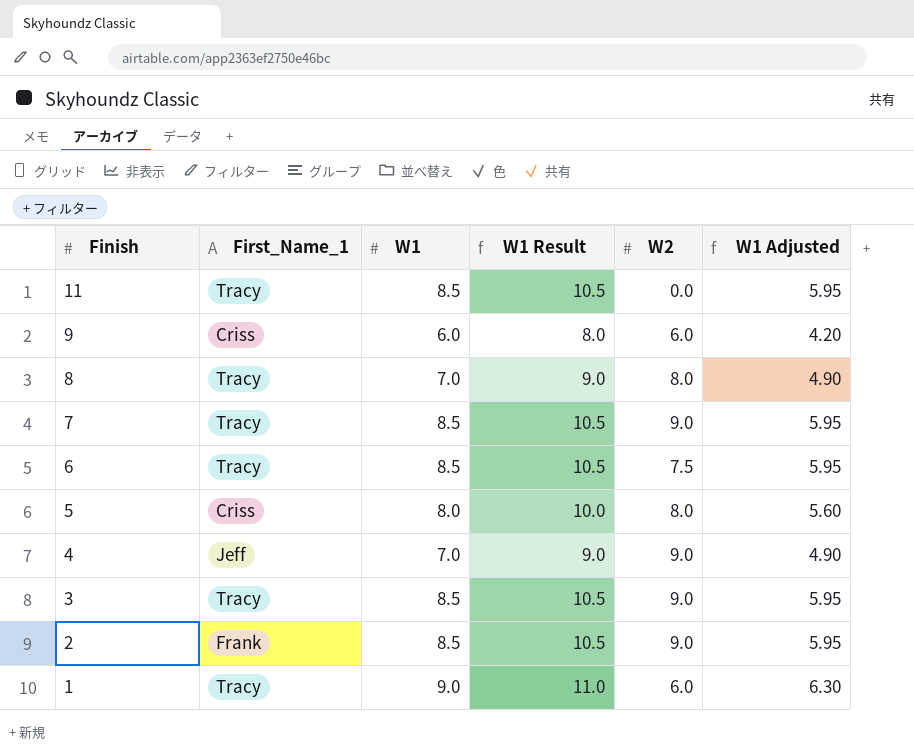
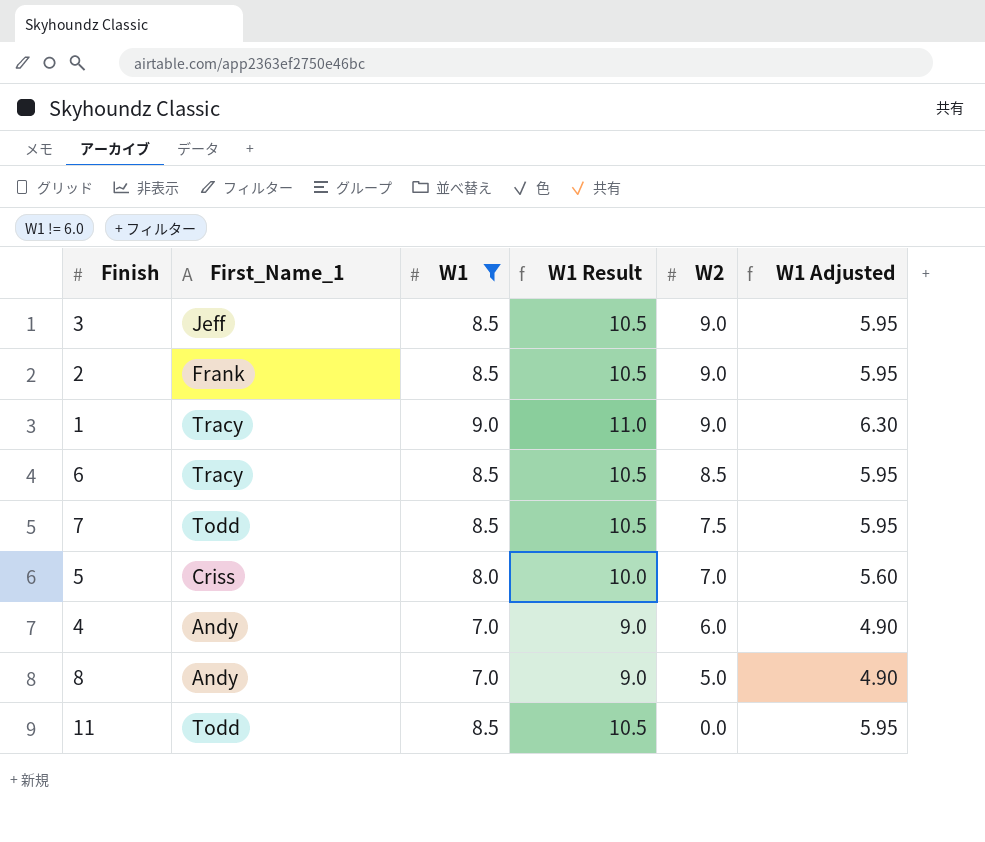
filter: none -> W1 != 6.0
row order: Finish descending -> W2 descending
3 | First_Name_1: Tracy -> Jeff
1 | W2: 6.0 -> 9.0
6 | W2: 7.5 -> 8.5
7 | First_Name_1: Tracy -> Todd
7 | W2: 9.0 -> 7.5
5 | W2: 8.0 -> 7.0
4 | First_Name_1: Jeff -> Andy
4 | W2: 9.0 -> 6.0
8 | First_Name_1: Tracy -> Andy
8 | W2: 8.0 -> 5.0
11 | First_Name_1: Tracy -> Todd

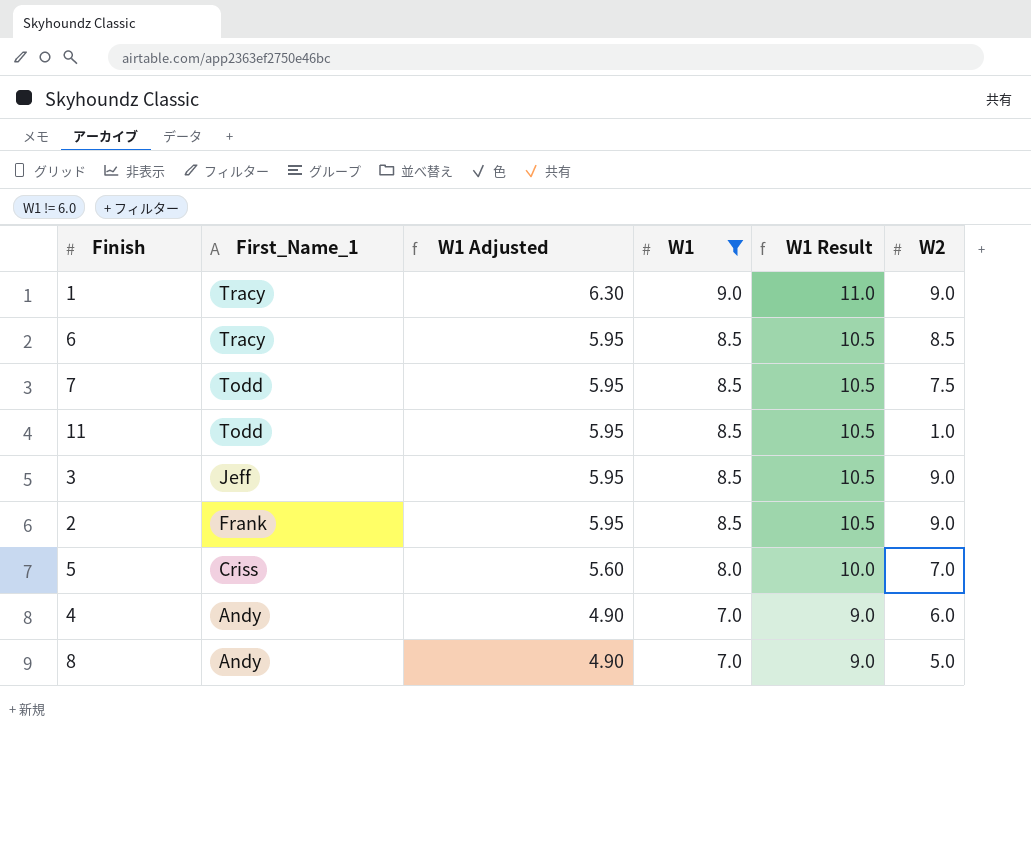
row order: W2 descending -> First_Name_1 descending
column W1 Adjusted | position: 6 -> 3
11 | W2: 0.0 -> 1.0

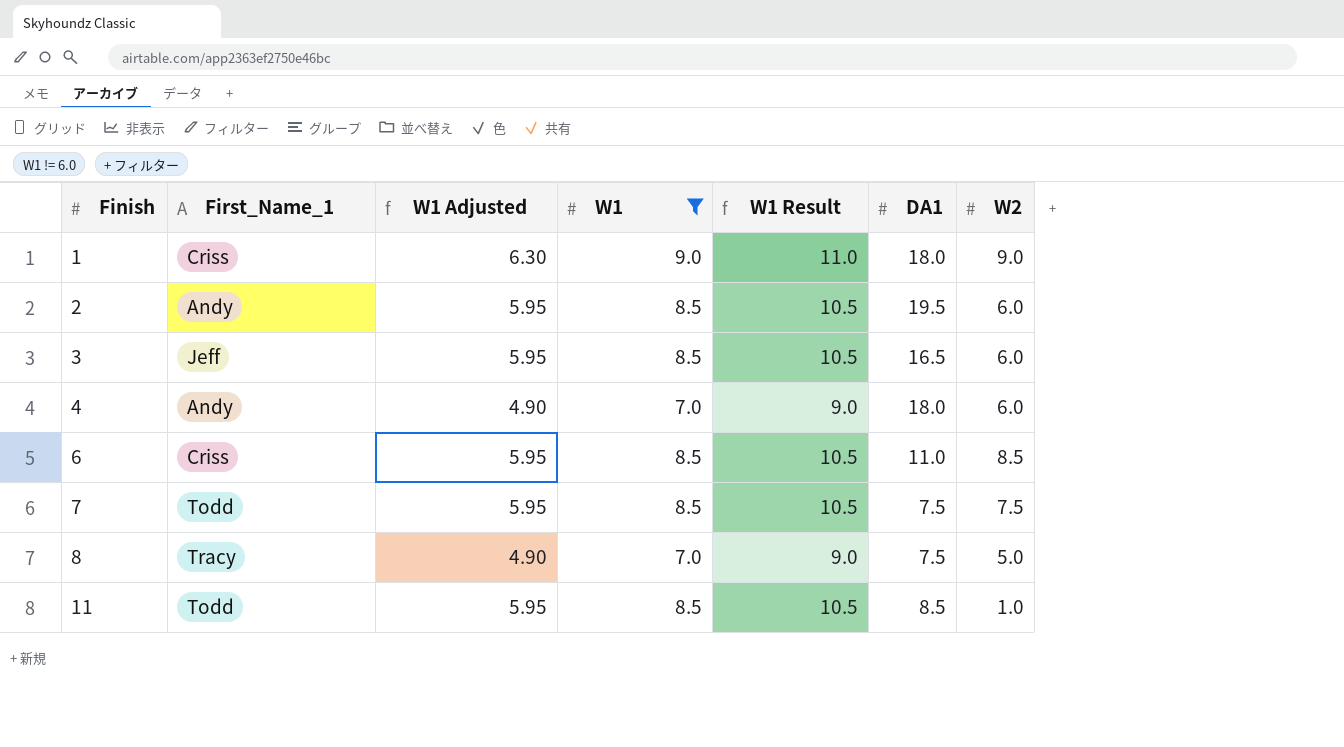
row order: First_Name_1 descending -> Finish ascending
column DA1 | position: none -> 6
row 5: Criss | 5.60 | 8.0 | 10.0 | 7.0 -> none
1 | First_Name_1: Tracy -> Criss
2 | First_Name_1: Frank -> Andy
2 | W2: 9.0 -> 6.0
3 | W2: 9.0 -> 6.0
6 | First_Name_1: Tracy -> Criss
8 | First_Name_1: Andy -> Tracy

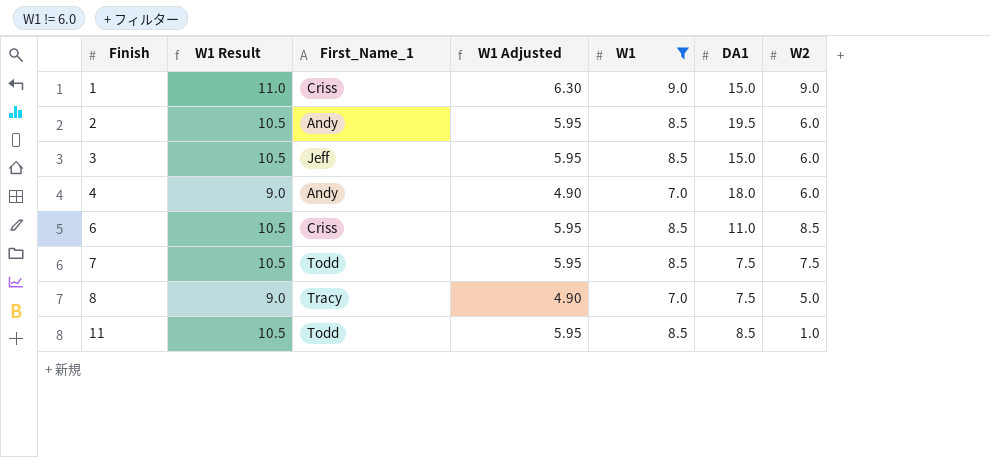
column W1 Result | position: 5 -> 2
1 | DA1: 18.0 -> 15.0
3 | DA1: 16.5 -> 15.0

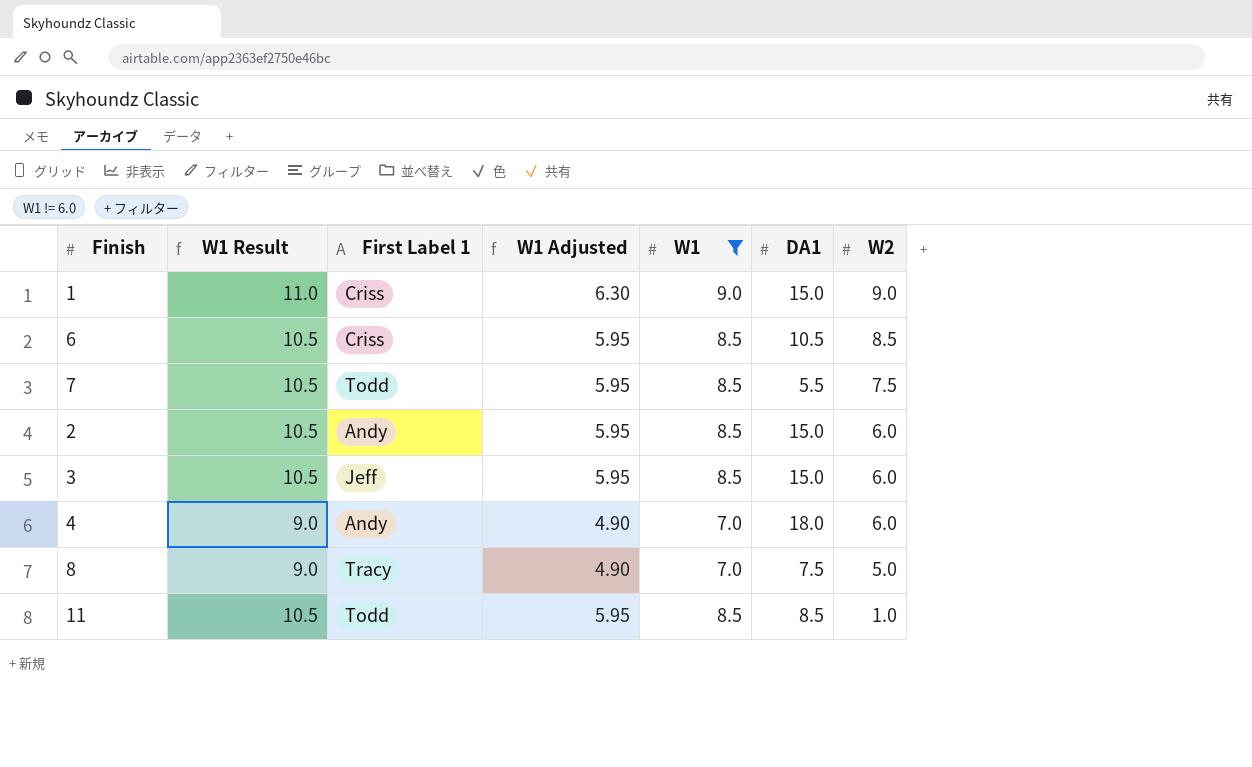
row order: Finish ascending -> W2 descending
column name: First_Name_1 -> First Label 1
6 | DA1: 11.0 -> 10.5
7 | DA1: 7.5 -> 5.5
2 | DA1: 19.5 -> 15.0

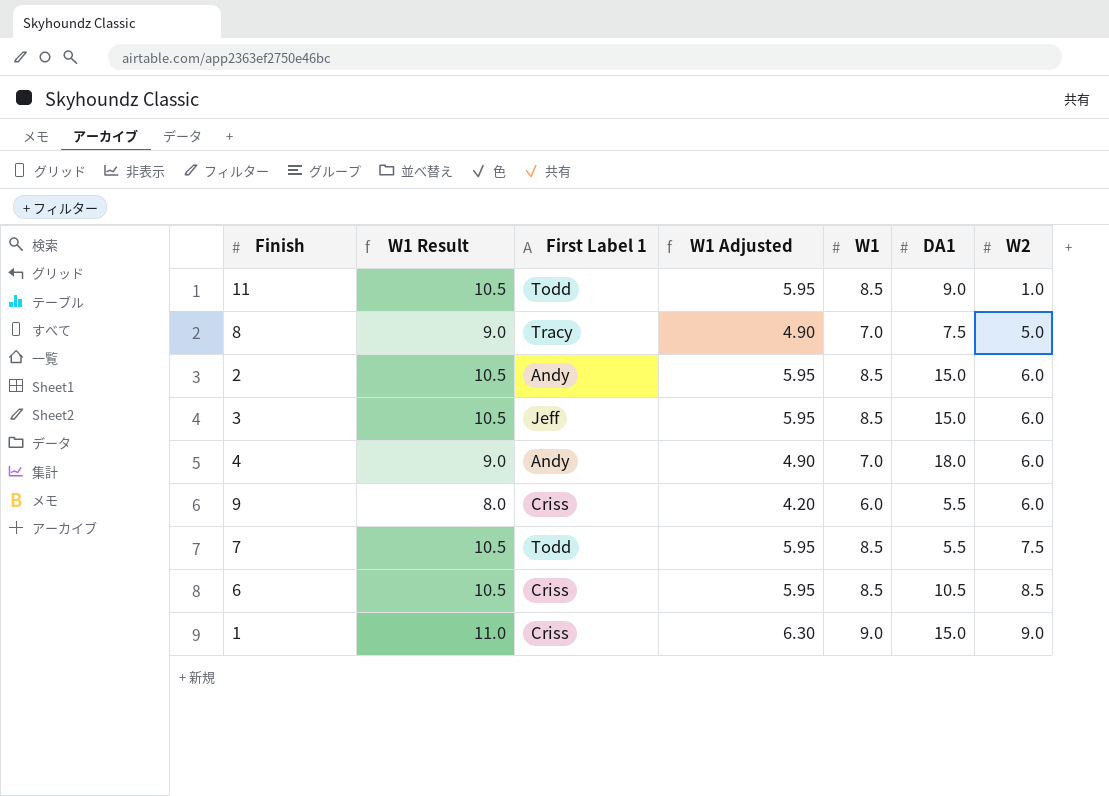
filter: W1 != 6.0 -> none
row order: W2 descending -> W2 ascending
11 | DA1: 8.5 -> 9.0

